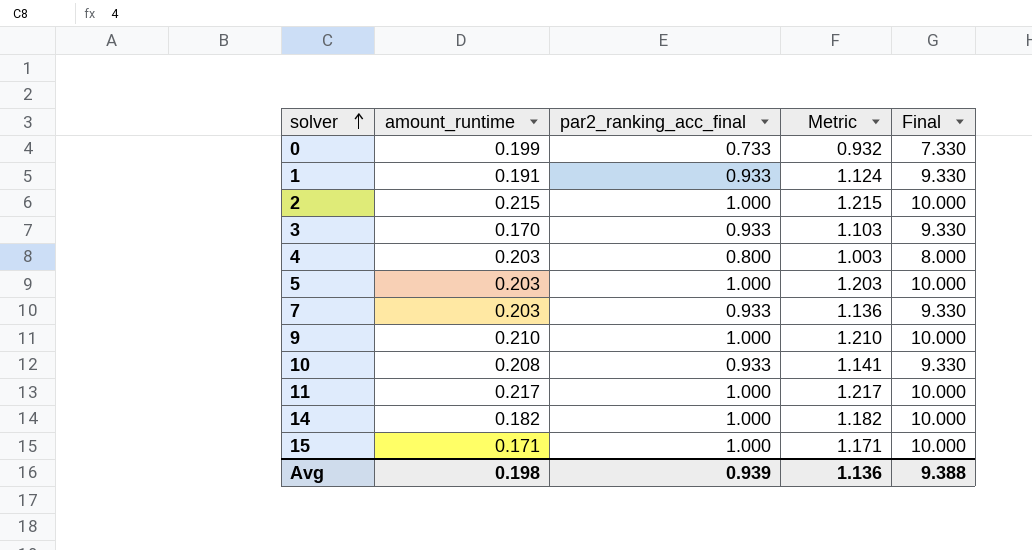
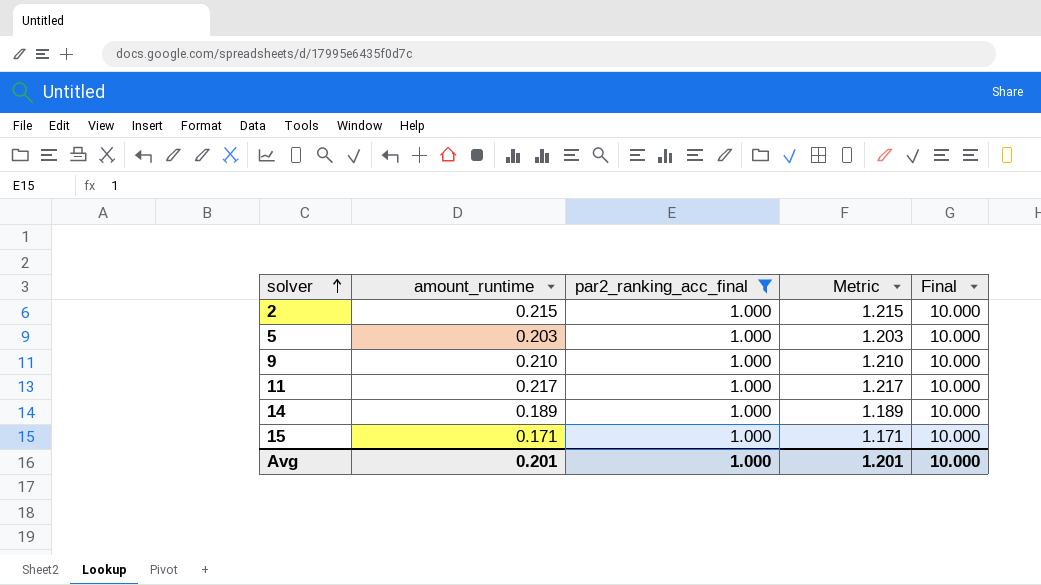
filter: none -> par2_ranking_acc_final = 1.000
14 | amount_runtime: 0.182 -> 0.189
14 | Metric: 1.182 -> 1.189
Avg | amount_runtime: 0.198 -> 0.201
Avg | par2_ranking_acc_final: 0.939 -> 1.000
Avg | Metric: 1.136 -> 1.201
Avg | Final: 9.388 -> 10.000

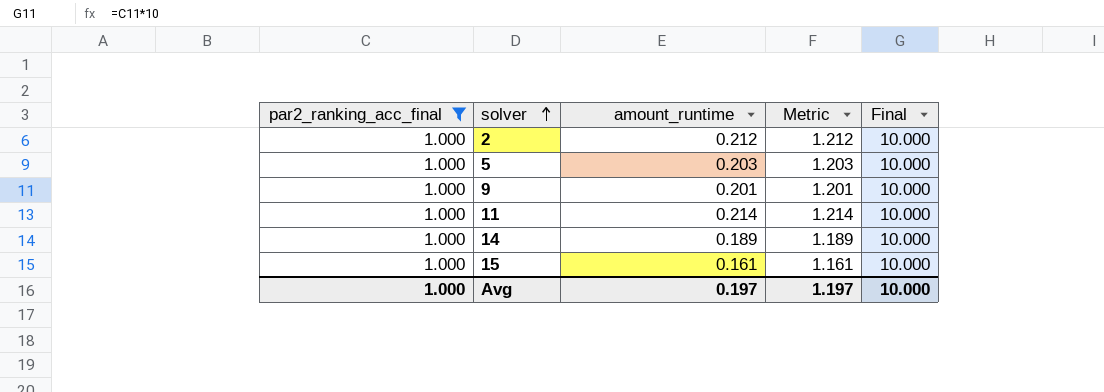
column par2_ranking_acc_final | position: 3 -> 1
2 | amount_runtime: 0.215 -> 0.212
2 | Metric: 1.215 -> 1.212
9 | amount_runtime: 0.210 -> 0.201
9 | Metric: 1.210 -> 1.201
11 | amount_runtime: 0.217 -> 0.214
11 | Metric: 1.217 -> 1.214
15 | amount_runtime: 0.171 -> 0.161
15 | Metric: 1.171 -> 1.161
Avg | amount_runtime: 0.201 -> 0.197
Avg | Metric: 1.201 -> 1.197

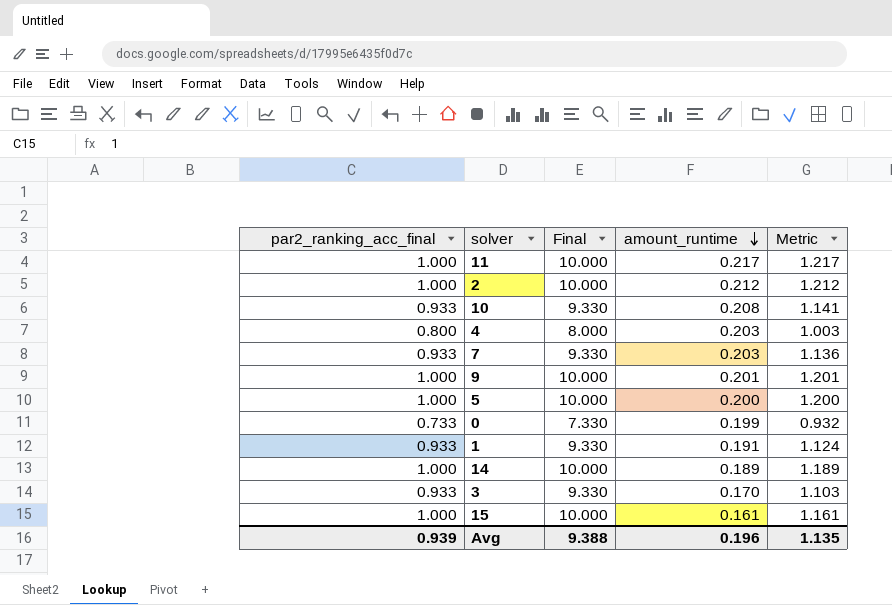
filter: par2_ranking_acc_final = 1.000 -> none
row order: solver ascending -> amount_runtime descending
column Final | position: 5 -> 3
11 | amount_runtime: 0.214 -> 0.217
11 | Metric: 1.214 -> 1.217
5 | amount_runtime: 0.203 -> 0.200
5 | Metric: 1.203 -> 1.200
Avg | par2_ranking_acc_final: 1.000 -> 0.939
Avg | Final: 10.000 -> 9.388
Avg | amount_runtime: 0.197 -> 0.196
Avg | Metric: 1.197 -> 1.135

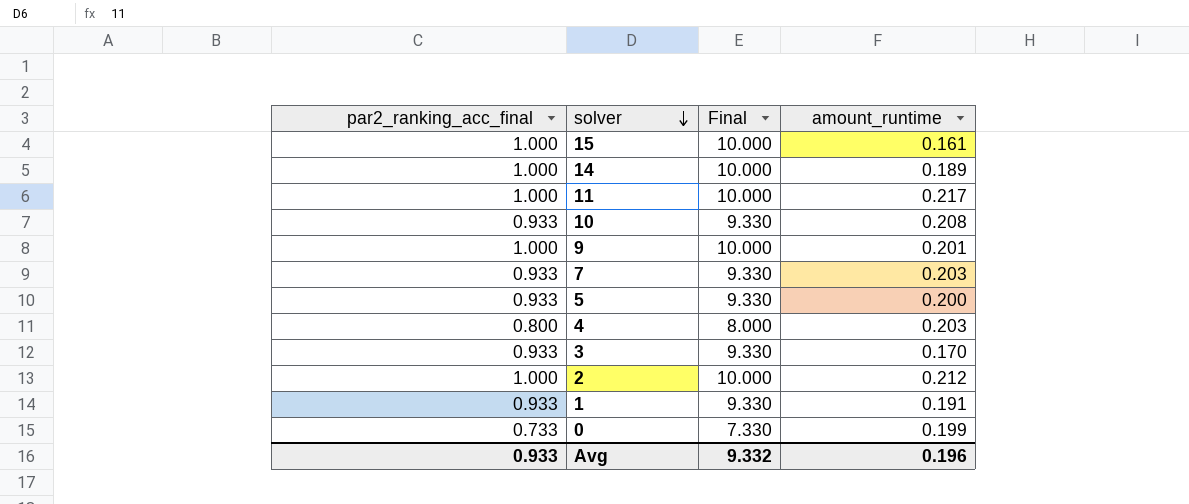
row order: amount_runtime descending -> solver descending
column Metric | formula: [par2_ranking_acc_final] + [amount_runtime] -> none
5 | par2_ranking_acc_final: 1.000 -> 0.933
5 | Final: 10.000 -> 9.330
Avg | par2_ranking_acc_final: 0.939 -> 0.933
Avg | Final: 9.388 -> 9.332

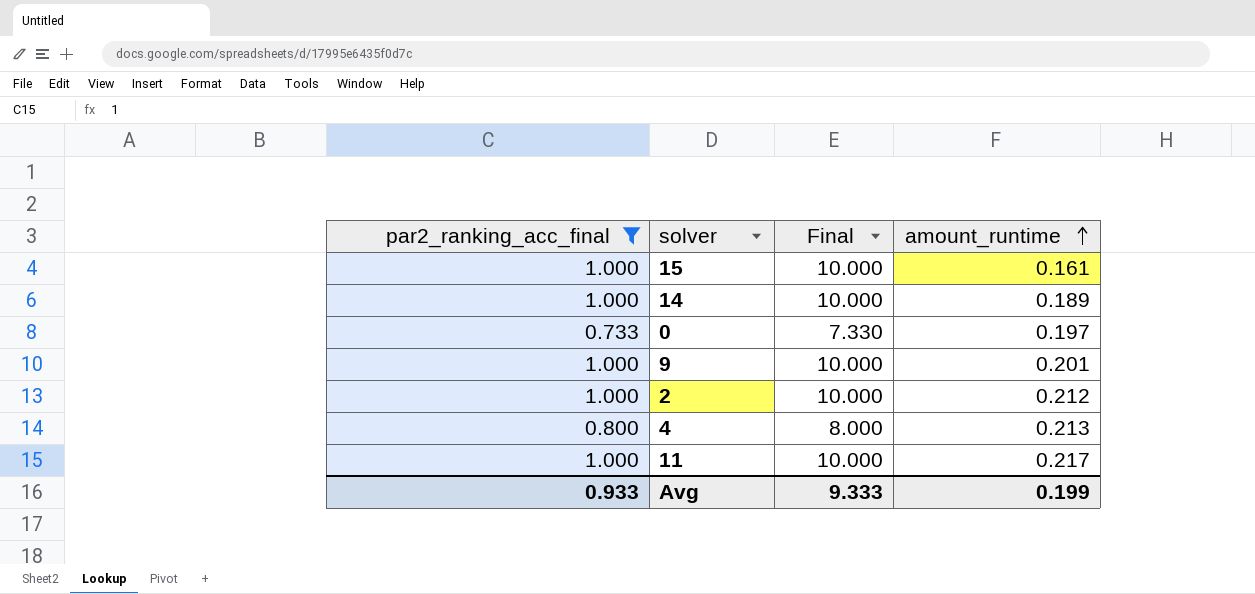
filter: none -> par2_ranking_acc_final != 0.933
row order: solver descending -> amount_runtime ascending
0 | amount_runtime: 0.199 -> 0.197
4 | amount_runtime: 0.203 -> 0.213
Avg | Final: 9.332 -> 9.333
Avg | amount_runtime: 0.196 -> 0.199

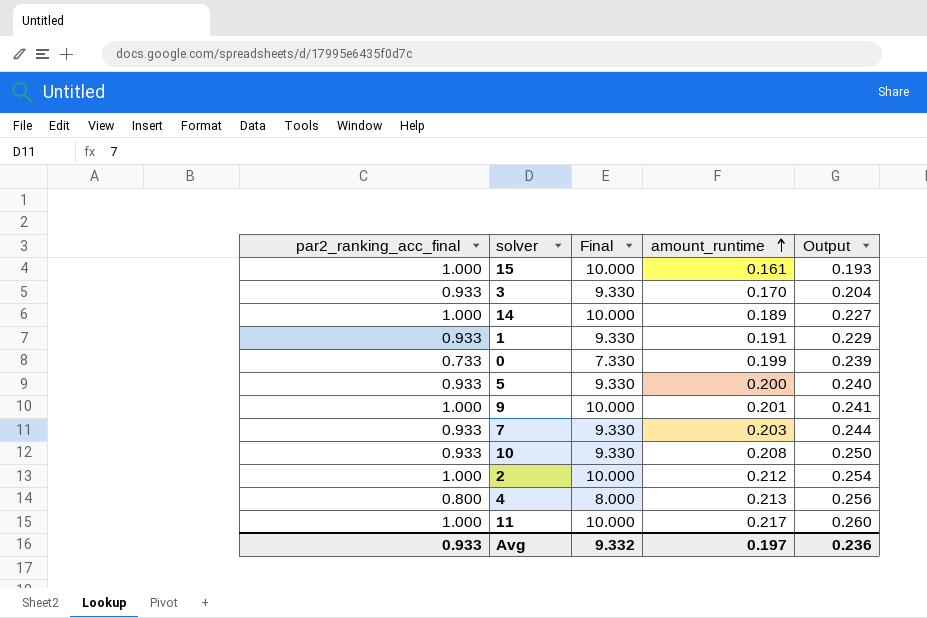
filter: par2_ranking_acc_final != 0.933 -> none
column Output | formula: none -> [amount_runtime] * 1.2
0 | amount_runtime: 0.197 -> 0.199
Avg | Final: 9.333 -> 9.332
Avg | amount_runtime: 0.199 -> 0.197

